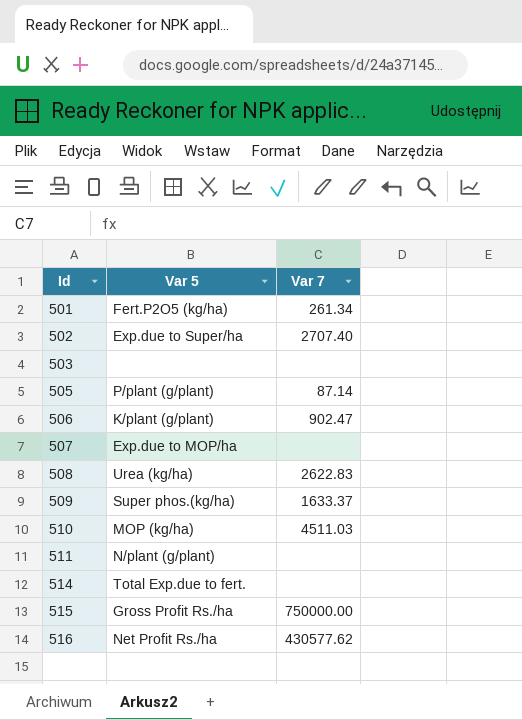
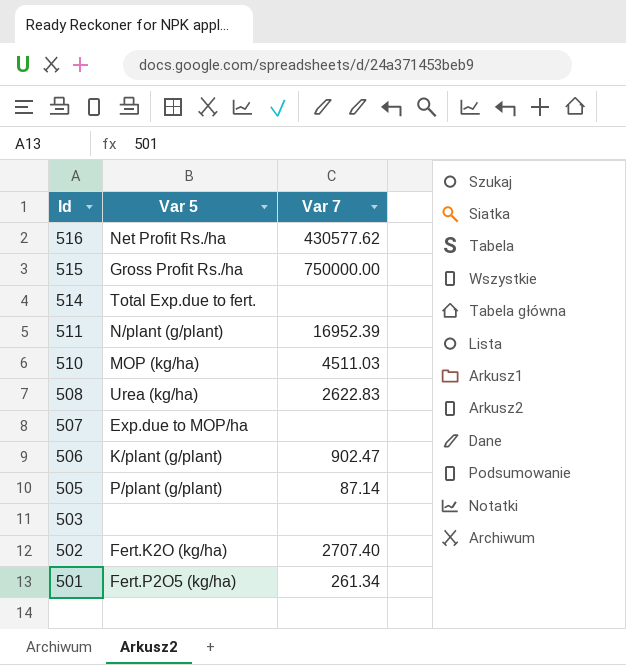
row order: Id ascending -> Id descending
row 509: Super phos.(kg/ha) | 1633.37 -> none
511 | Var 7: none -> 16952.39
502 | Var 5: Exp.due to Super/ha -> Fert.K2O (kg/ha)

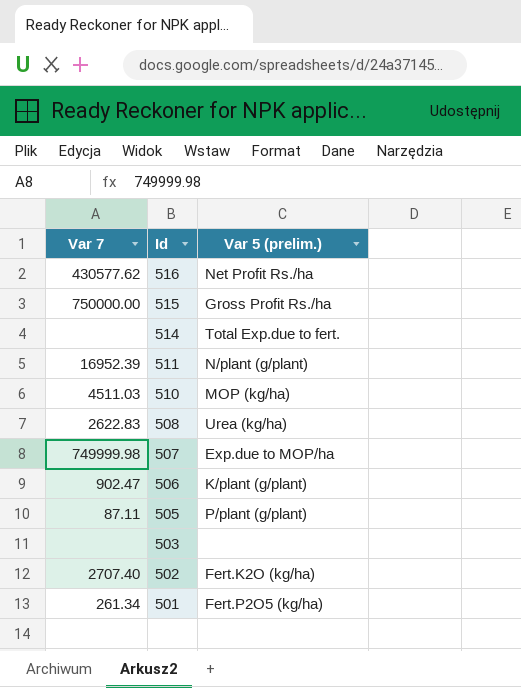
column Var 7 | position: 3 -> 1
column name: Var 5 -> Var 5 (prelim.)
507 | Var 7: none -> 749999.98
505 | Var 7: 87.14 -> 87.11

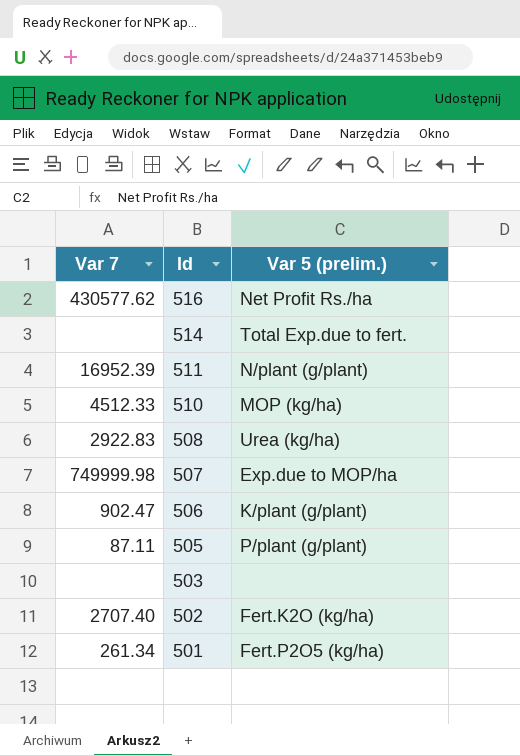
row 515: 750000.00 | Gross Profit Rs./ha -> none
510 | Var 7: 4511.03 -> 4512.33
508 | Var 7: 2622.83 -> 2922.83

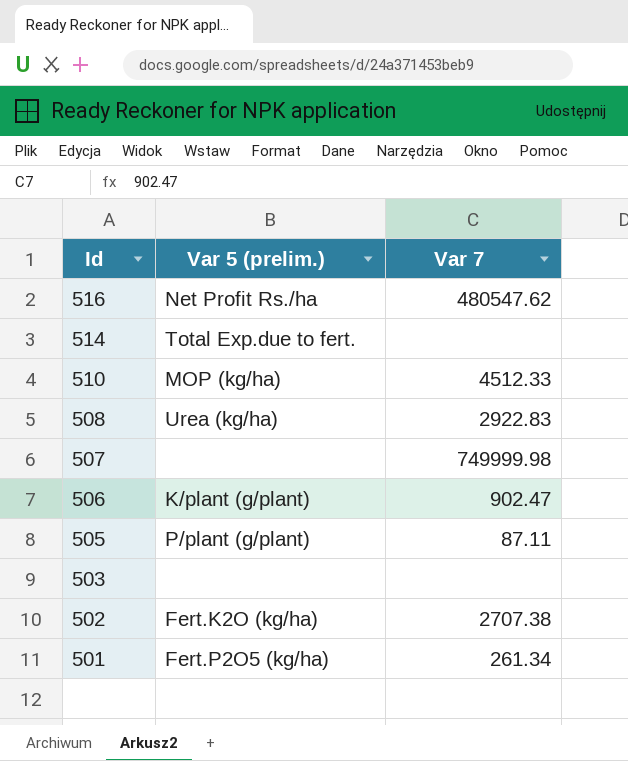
column Var 7 | position: 1 -> 3
row 511: 16952.39 | N/plant (g/plant) -> none
516 | Var 7: 430577.62 -> 480547.62
507 | Var 5 (prelim.): Exp.due to MOP/ha -> none
502 | Var 7: 2707.40 -> 2707.38

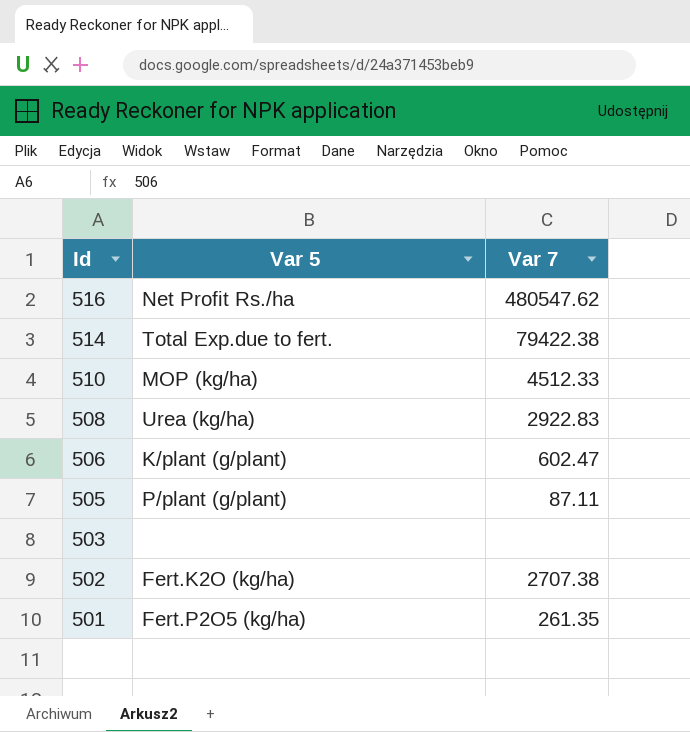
column name: Var 5 (prelim.) -> Var 5
row 507: none | 749999.98 -> none
514 | Var 7: none -> 79422.38
506 | Var 7: 902.47 -> 602.47
501 | Var 7: 261.34 -> 261.35

